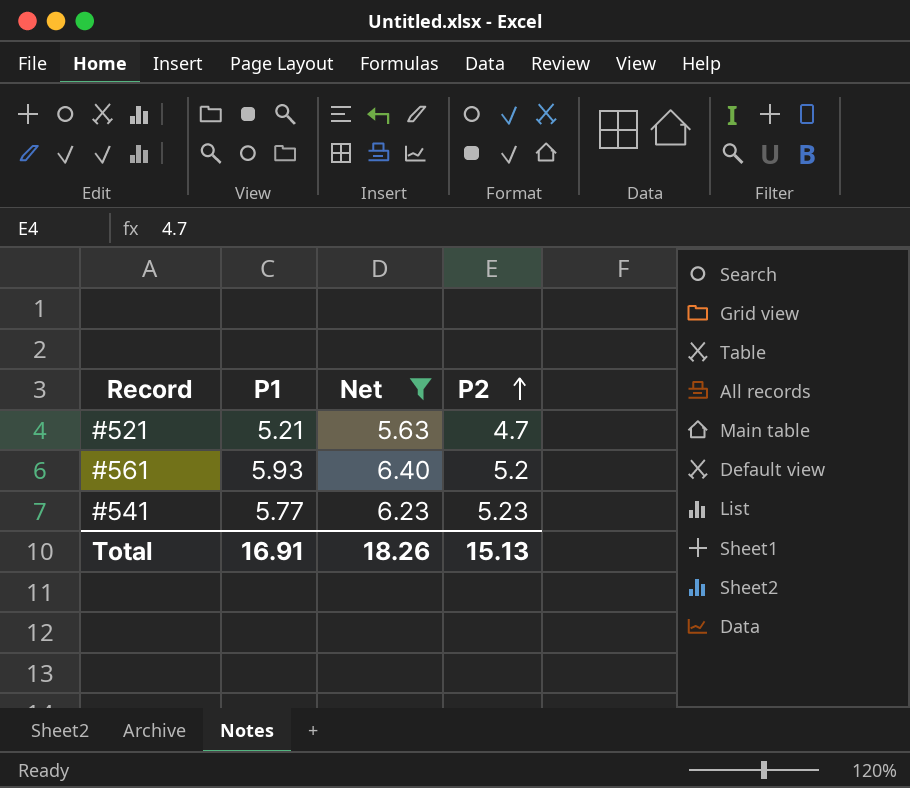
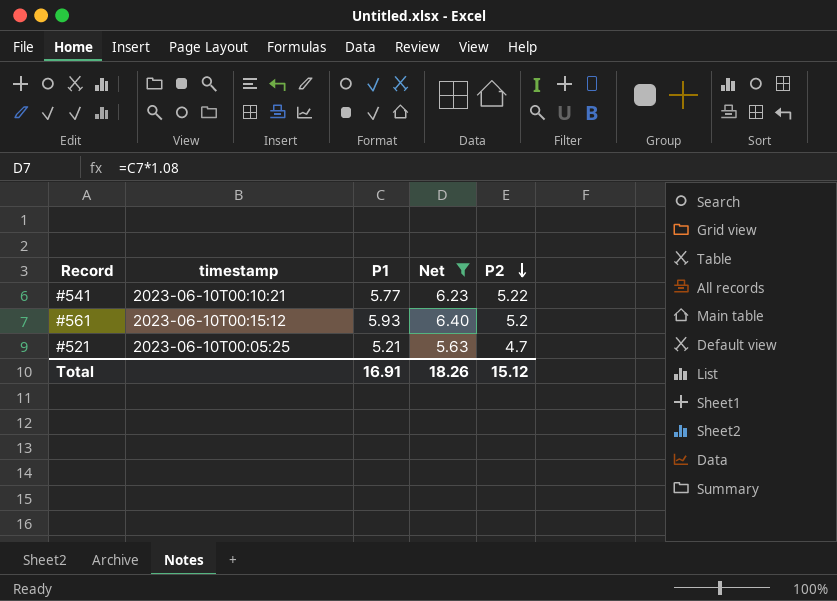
row order: P2 ascending -> P2 descending
column timestamp | position: none -> 2
#541 | P2: 5.23 -> 5.22
Total | P2: 15.13 -> 15.12

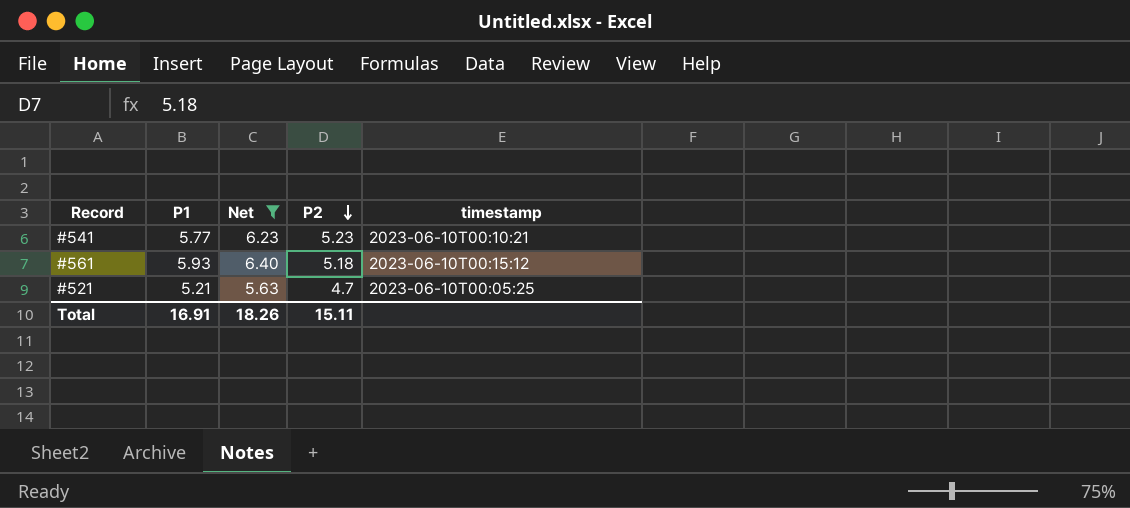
column timestamp | position: 2 -> 5
#541 | P2: 5.22 -> 5.23
#561 | P2: 5.2 -> 5.18
Total | P2: 15.12 -> 15.11

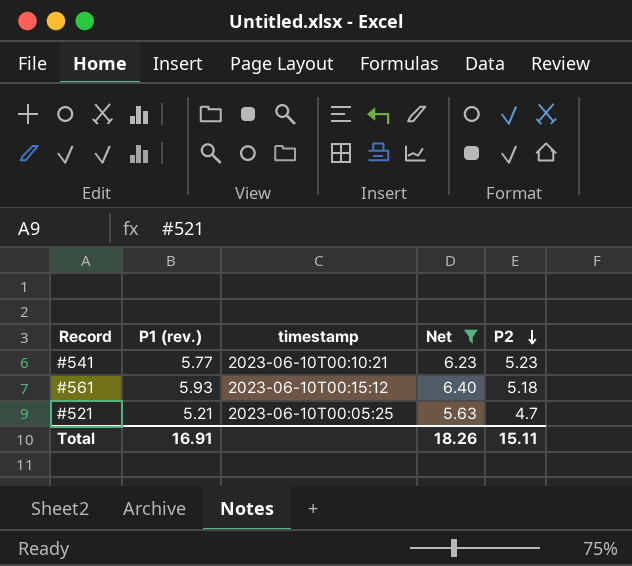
column name: P1 -> P1 (rev.)
column timestamp | position: 5 -> 3

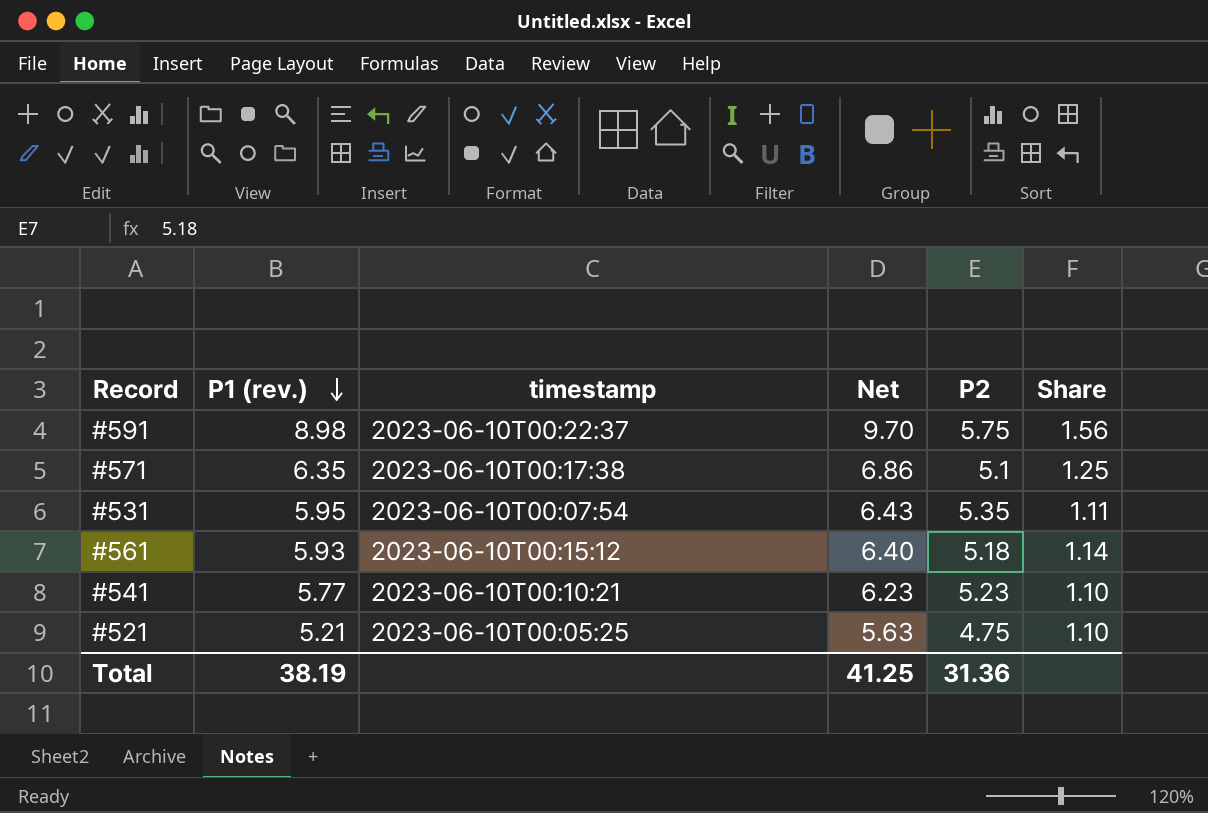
filter: Net <= 6.40 -> none
row order: P2 descending -> P1 (rev.) descending
column Share | formula: none -> [P1 (rev.)] / [P2]
#521 | P2: 4.7 -> 4.75
Total | P1 (rev.): 16.91 -> 38.19
Total | Net: 18.26 -> 41.25
Total | P2: 15.11 -> 31.36

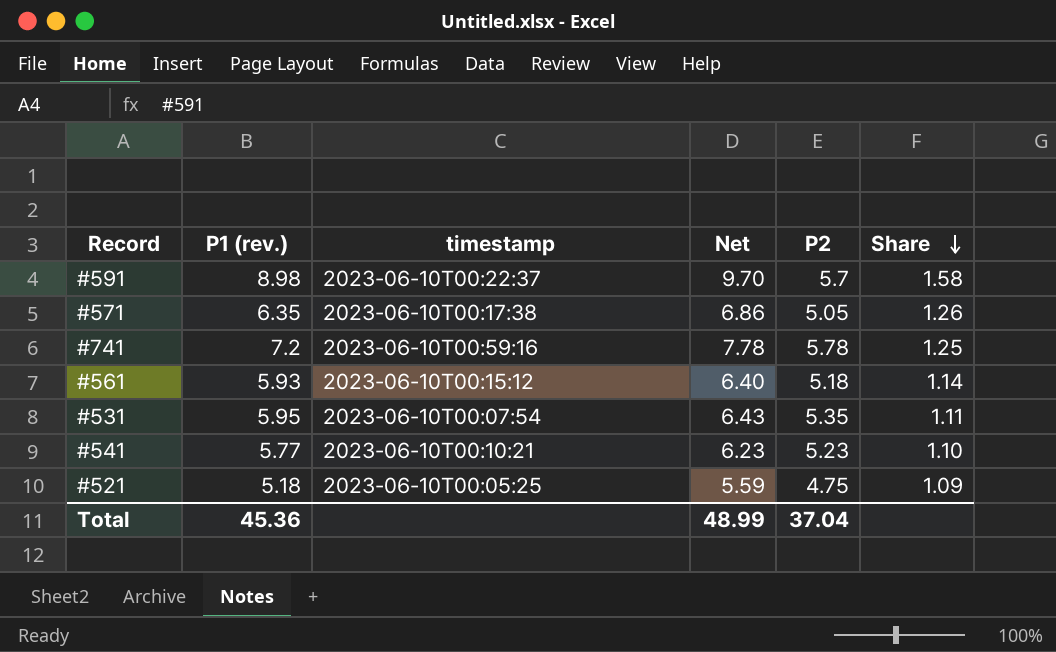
row order: P1 (rev.) descending -> Share descending
#591 | P2: 5.75 -> 5.7
#591 | Share: 1.56 -> 1.58
#571 | P2: 5.1 -> 5.05
#571 | Share: 1.25 -> 1.26
row #741: none -> 7.2 | 2023-06-10T00:59:16 | 7.78 | 5.78 | 1.25
#521 | P1 (rev.): 5.21 -> 5.18
#521 | Net: 5.63 -> 5.59
#521 | Share: 1.10 -> 1.09
Total | P1 (rev.): 38.19 -> 45.36
Total | Net: 41.25 -> 48.99
Total | P2: 31.36 -> 37.04

